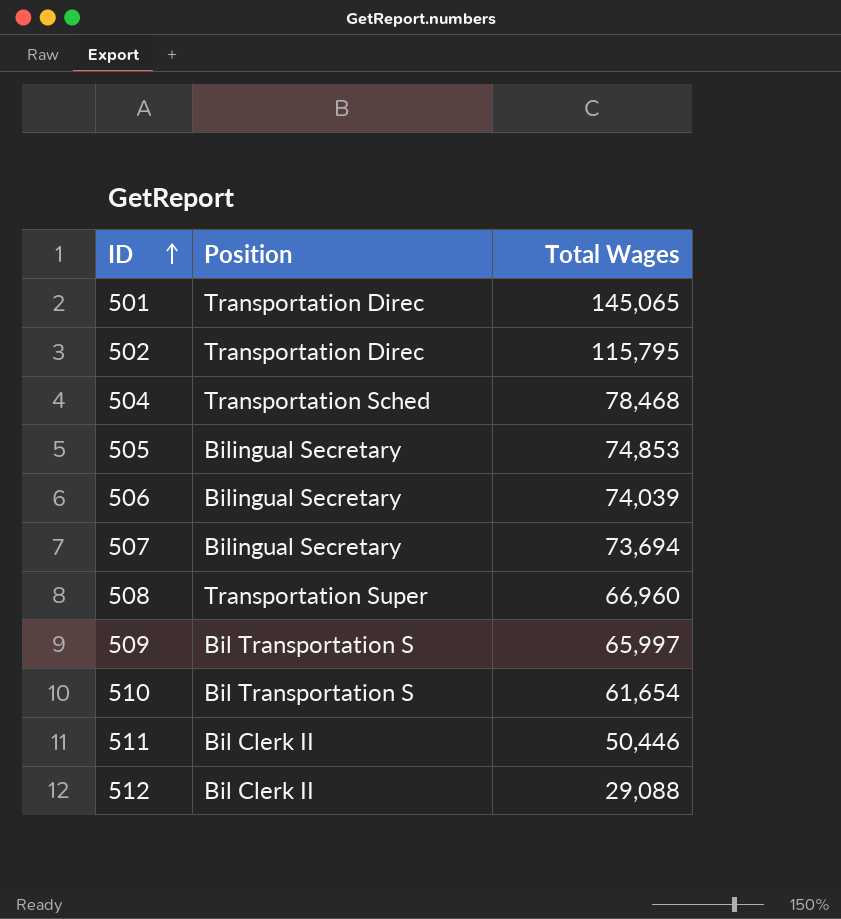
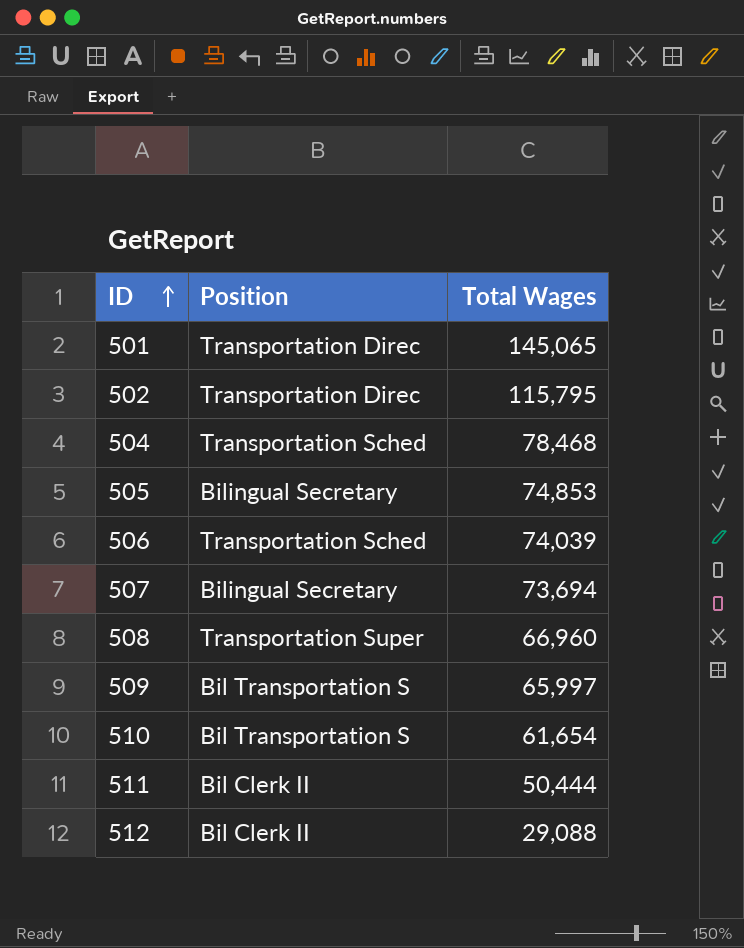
506 | Position: Bilingual Secretary -> Transportation Sched
511 | Total Wages: 50,446 -> 50,444

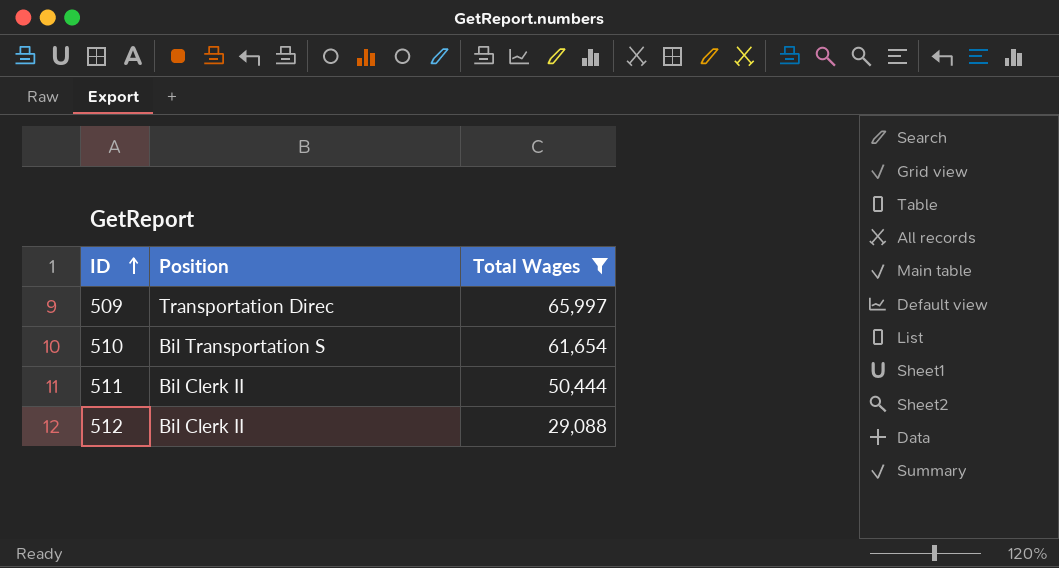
filter: none -> Total Wages <= 65,997
509 | Position: Bil Transportation S -> Transportation Direc

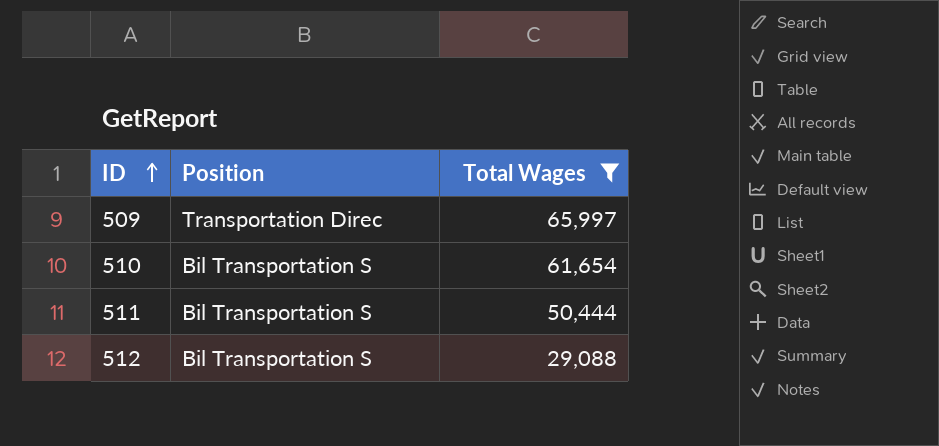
511 | Position: Bil Clerk II -> Bil Transportation S
512 | Position: Bil Clerk II -> Bil Transportation S

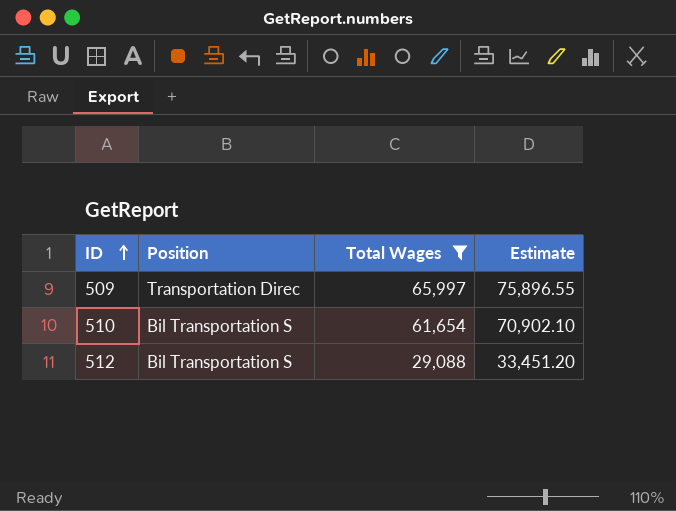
column Estimate | formula: none -> [Total Wages] * 1.15
row 511: Bil Transportation S | 50,444 -> none

